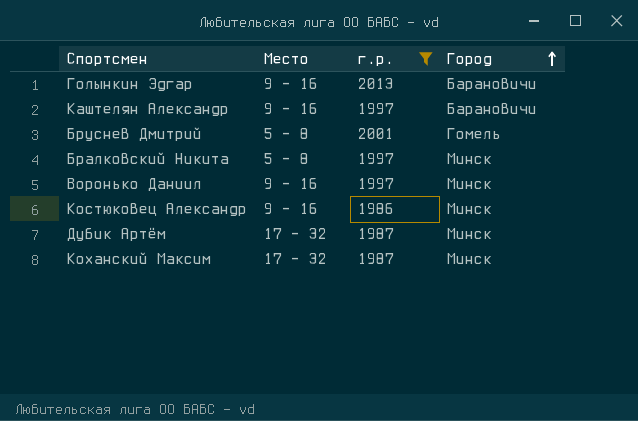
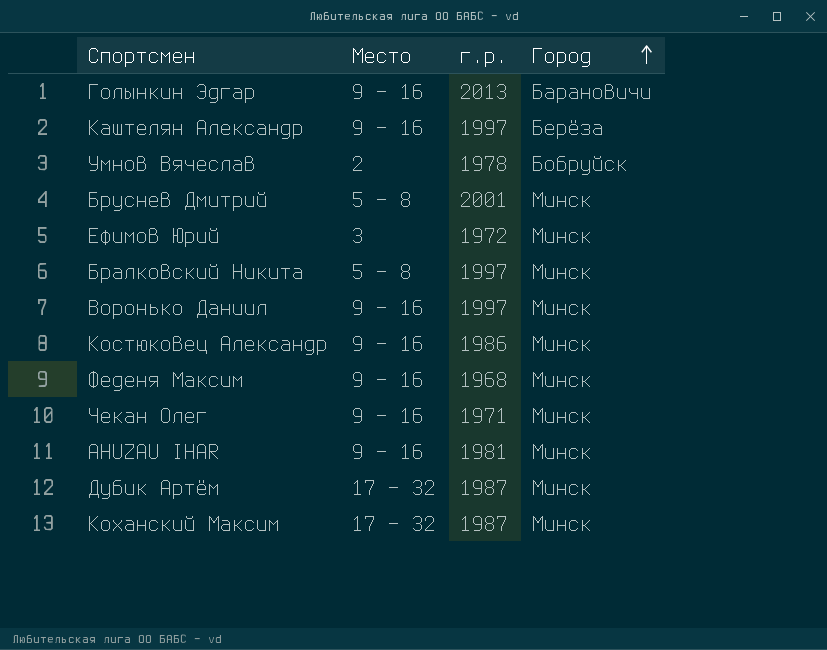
filter: г.р. >= 1986 -> none
Каштелян Александр | Город: Барановичи -> Берёза
Бруснев Дмитрий | Город: Гомель -> Минск

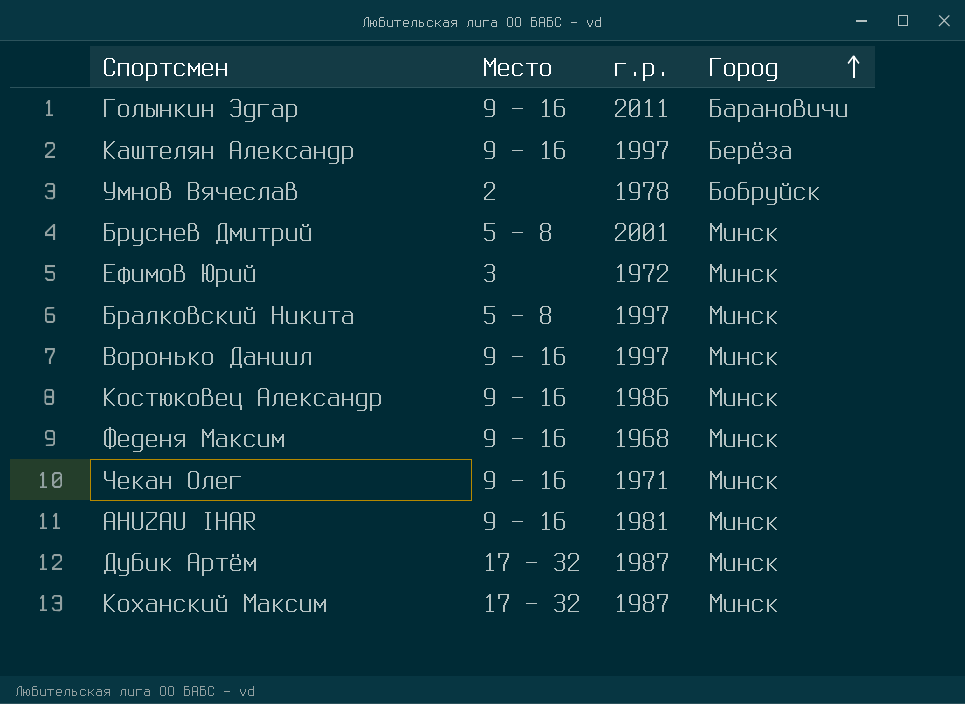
Голынкин Эдгар | г.р.: 2013 -> 2011

